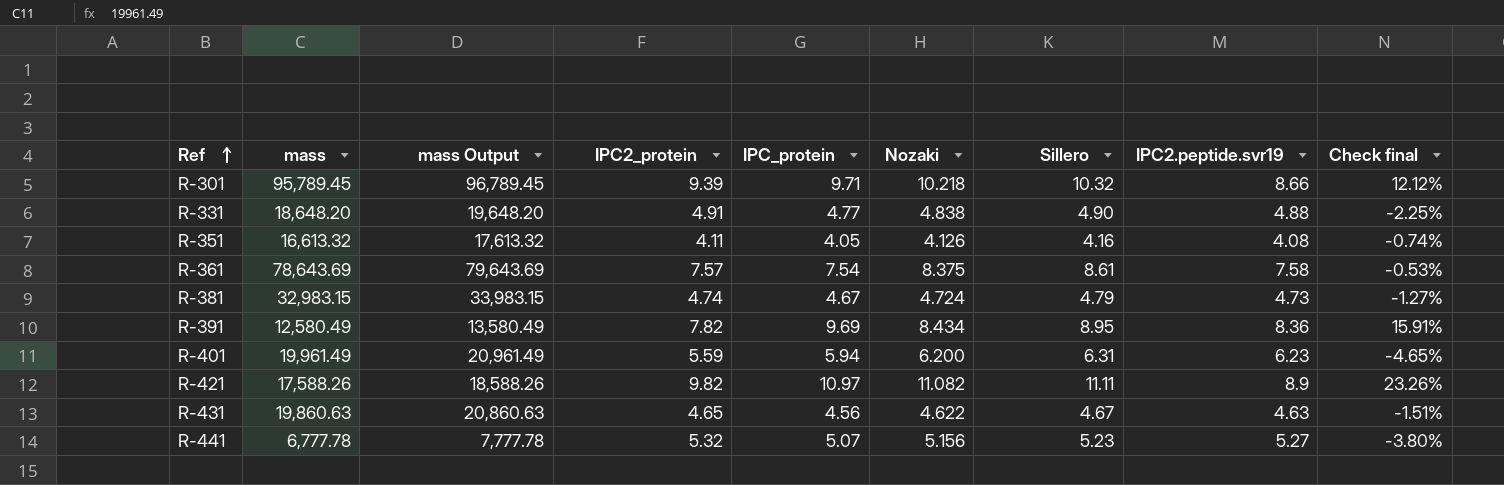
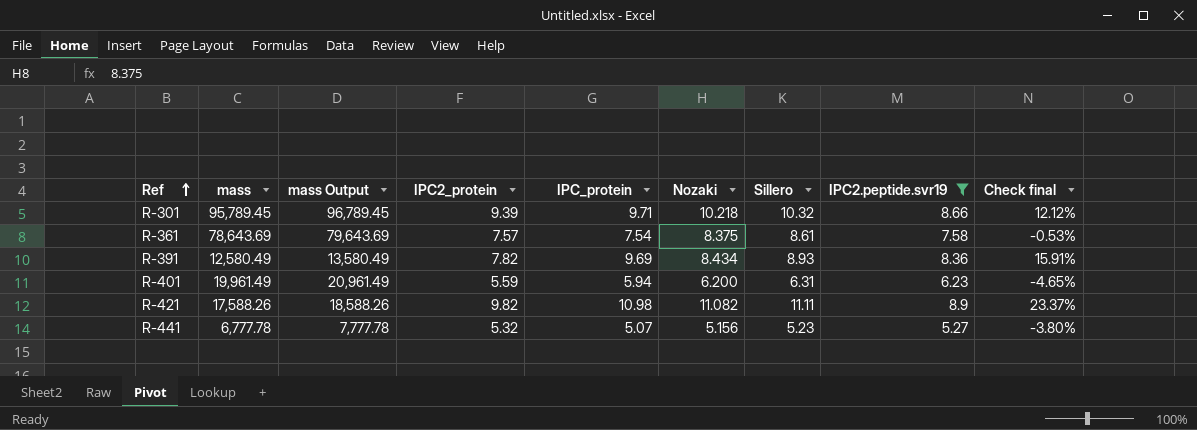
filter: none -> IPC2.peptide.svr19 >= 5.27
R-391 | Sillero: 8.95 -> 8.93
R-421 | IPC_protein: 10.97 -> 10.98
R-421 | Check final: 23.26% -> 23.37%

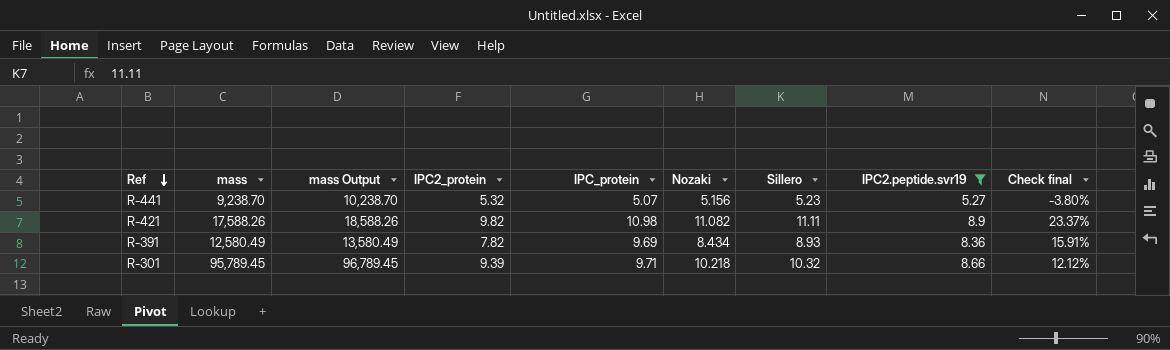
row order: Ref ascending -> Ref descending
row R-361: 78,643.69 | 79,643.69 | 7.57 | 7.54 | 8.375 | 8.61 | 7.58 | -0.53% -> none
row R-401: 19,961.49 | 20,961.49 | 5.59 | 5.94 | 6.200 | 6.31 | 6.23 | -4.65% -> none
R-441 | mass: 6,777.78 -> 9,238.70
R-441 | mass Output: 7,777.78 -> 10,238.70

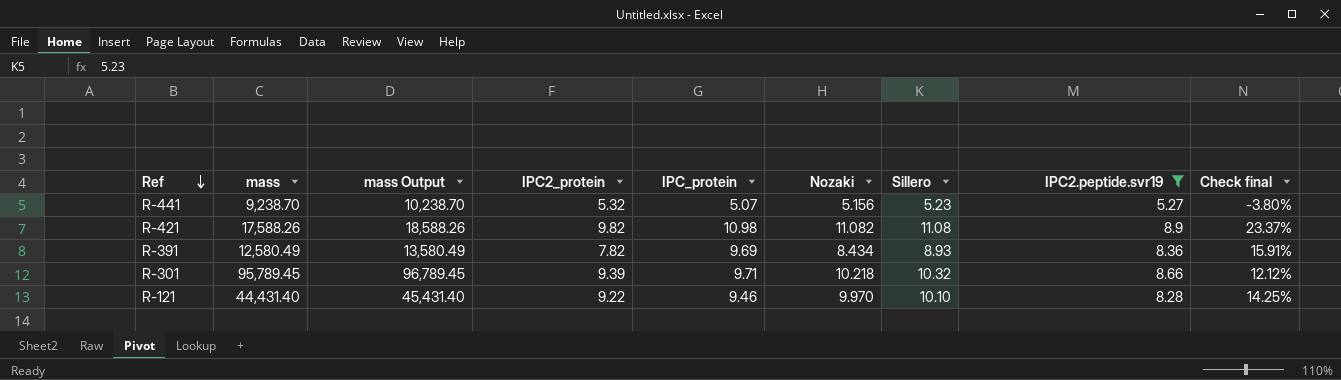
R-421 | Sillero: 11.11 -> 11.08
row R-121: none -> 44,431.40 | 45,431.40 | 9.22 | 9.46 | 9.970 | 10.10 | 8.28 | 14.25%

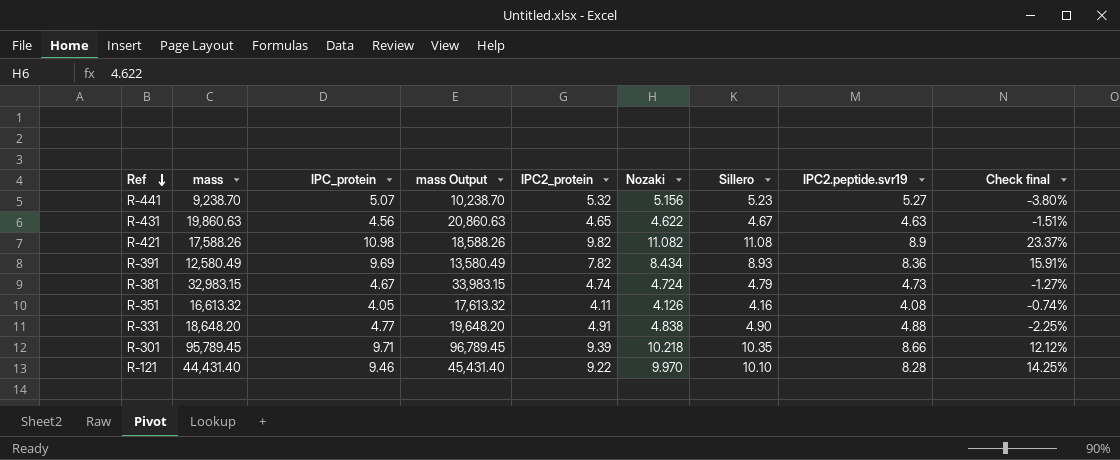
filter: IPC2.peptide.svr19 >= 5.27 -> none
column IPC_protein | position: 5 -> 3
R-301 | Sillero: 10.32 -> 10.35

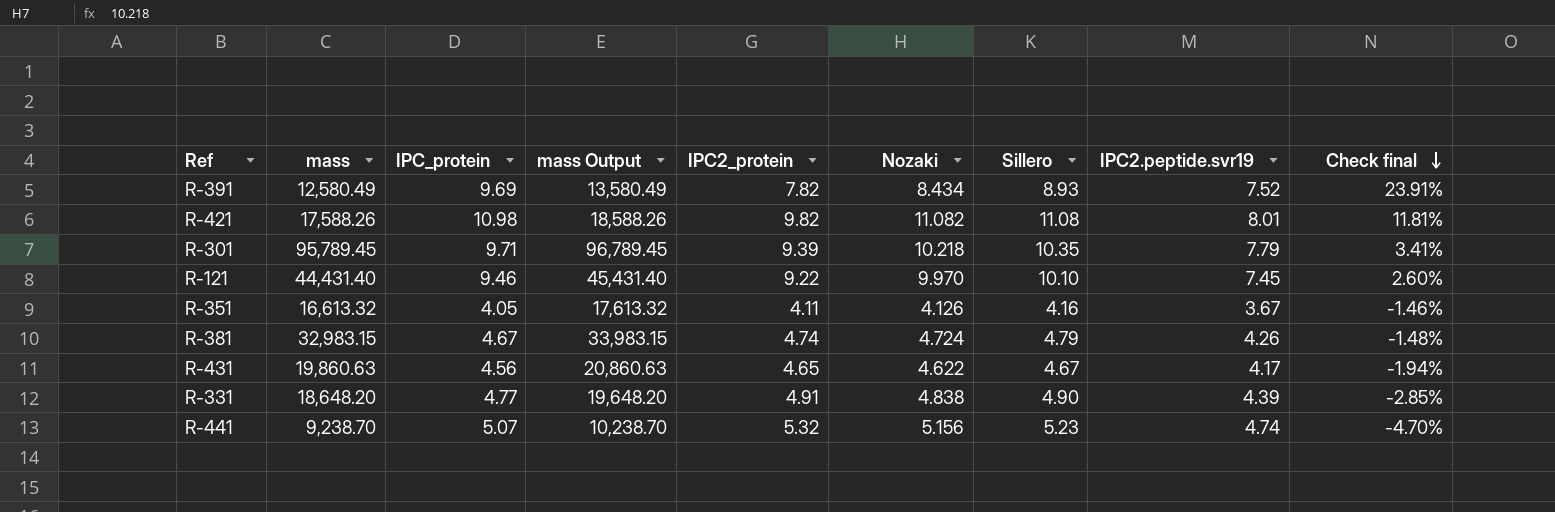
row order: Ref descending -> Check final descending
column Check final | formula: ([IPC_protein] - [IPC2.peptide.svr19]) / [IPC2.peptide.svr19] -> ([IPC_protein] - [IPC2_protein]) / [IPC2_protein]
R-391 | IPC2.peptide.svr19: 8.36 -> 7.52
R-421 | IPC2.peptide.svr19: 8.9 -> 8.01
R-301 | IPC2.peptide.svr19: 8.66 -> 7.79
R-121 | IPC2.peptide.svr19: 8.28 -> 7.45
R-351 | IPC2.peptide.svr19: 4.08 -> 3.67
R-381 | IPC2.peptide.svr19: 4.73 -> 4.26
R-431 | IPC2.peptide.svr19: 4.63 -> 4.17
R-331 | IPC2.peptide.svr19: 4.88 -> 4.39
R-441 | IPC2.peptide.svr19: 5.27 -> 4.74

